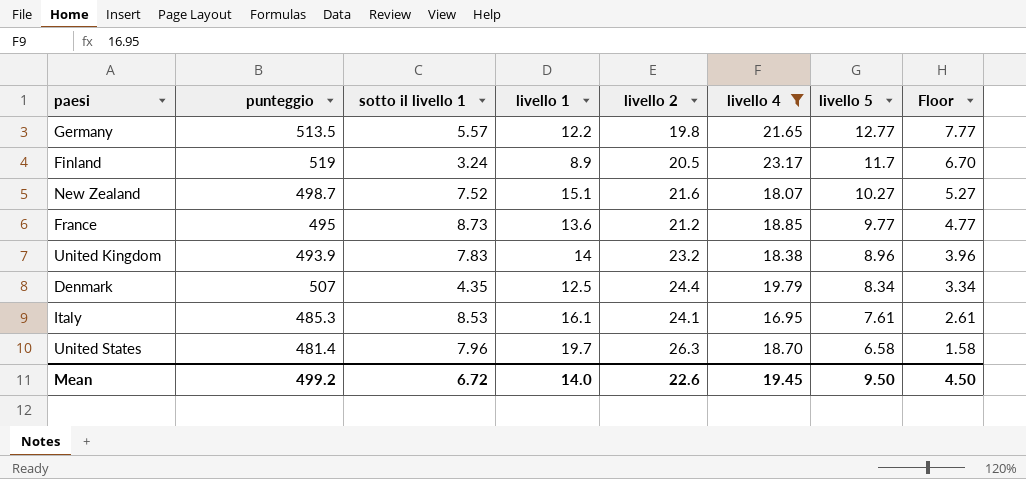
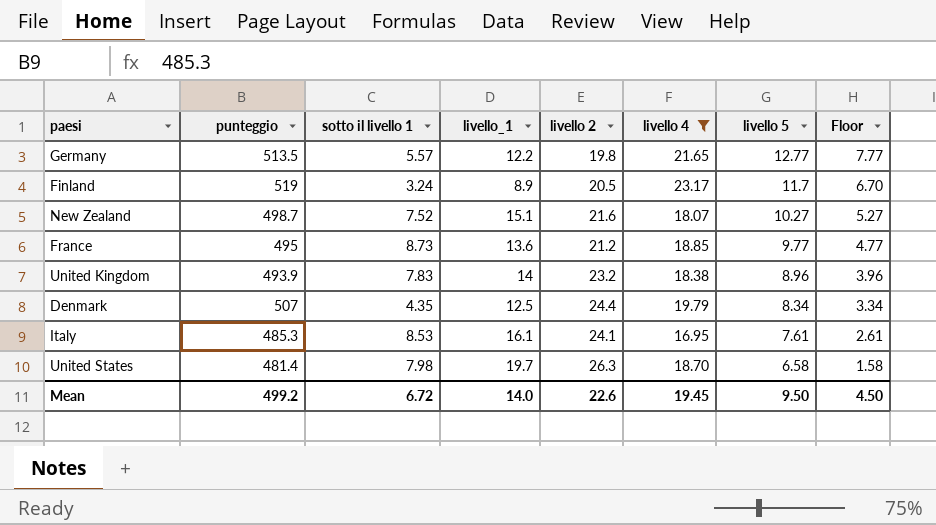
column name: livello 1 -> livello_1
United States | sotto il livello 1: 7.96 -> 7.98

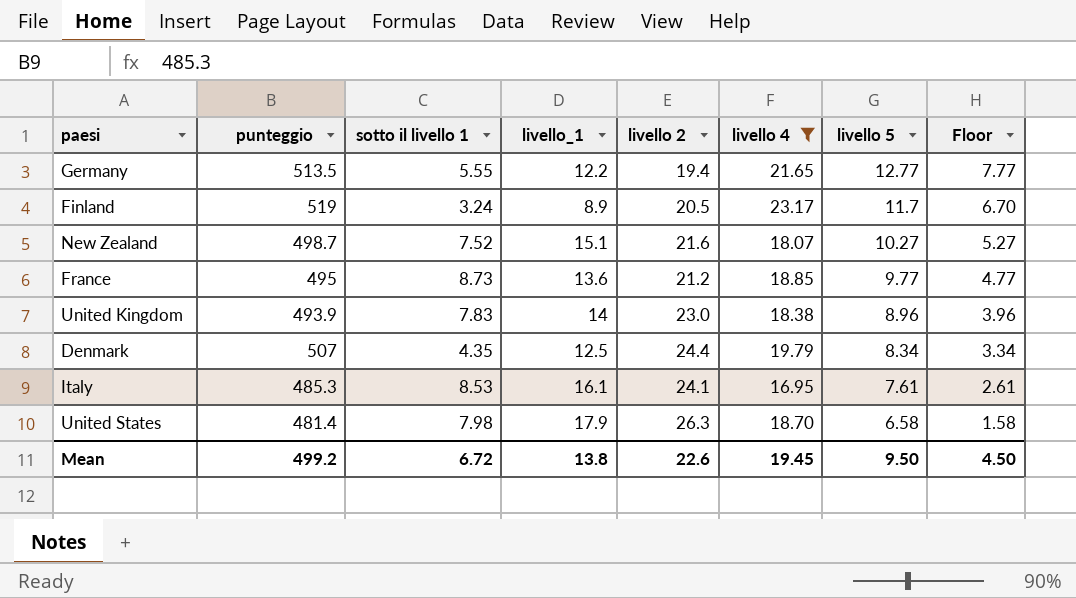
Germany | sotto il livello 1: 5.57 -> 5.55
Germany | livello 2: 19.8 -> 19.4
United Kingdom | livello 2: 23.2 -> 23.0
United States | livello_1: 19.7 -> 17.9
Mean | livello_1: 14.0 -> 13.8

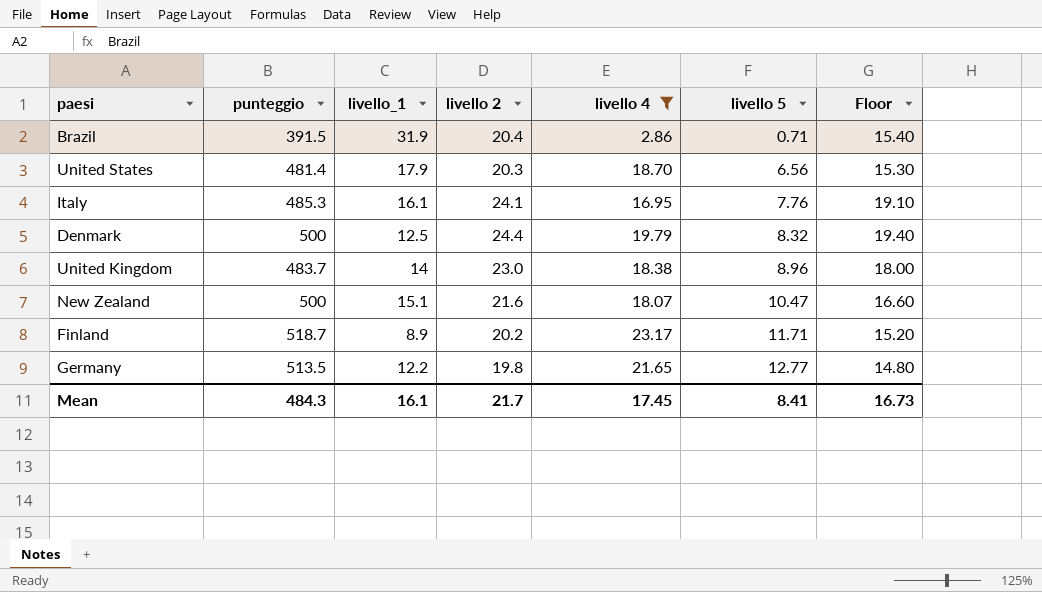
row order: livello 5 descending -> livello 5 ascending
column sotto il livello 1 | position: 3 -> none
column Floor | formula: [livello 5] - 5 -> [livello 2] - 5
row France: 495 | 8.73 | 13.6 | 21.2 | 18.85 | 9.77 | 4.77 -> none
row Brazil: none -> 391.5 | 31.9 | 20.4 | 2.86 | 0.71 | 15.40
United States | livello 2: 26.3 -> 20.3
United States | livello 5: 6.58 -> 6.56
Italy | livello 5: 7.61 -> 7.76
Denmark | punteggio: 507 -> 500
Denmark | livello 5: 8.34 -> 8.32
United Kingdom | punteggio: 493.9 -> 483.7
New Zealand | punteggio: 498.7 -> 500
New Zealand | livello 5: 10.27 -> 10.47
Finland | punteggio: 519 -> 518.7
Finland | livello 2: 20.5 -> 20.2
Finland | livello 5: 11.7 -> 11.71
Germany | livello 2: 19.4 -> 19.8
Mean | punteggio: 499.2 -> 484.3
Mean | livello_1: 13.8 -> 16.1
Mean | livello 2: 22.6 -> 21.7
Mean | livello 4: 19.45 -> 17.45
Mean | livello 5: 9.50 -> 8.41
Mean | Floor: 4.50 -> 16.73

